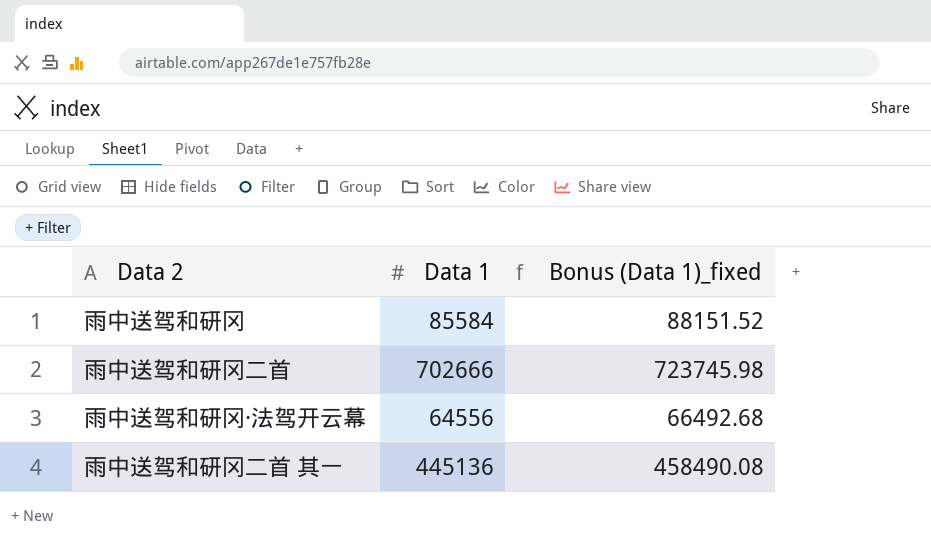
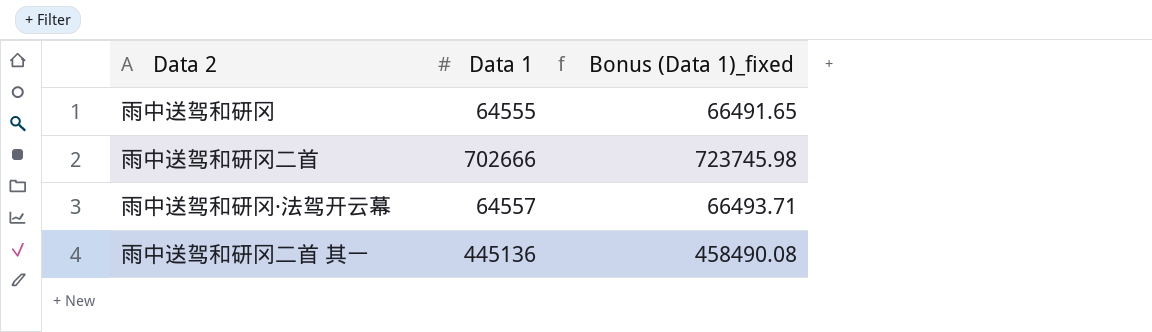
雨中送驾和研冈 | Data 1: 85584 -> 64555
雨中送驾和研冈 | Bonus (Data 1)_fixed: 88151.52 -> 66491.65
雨中送驾和研冈·法驾开云幕 | Data 1: 64556 -> 64557
雨中送驾和研冈·法驾开云幕 | Bonus (Data 1)_fixed: 66492.68 -> 66493.71

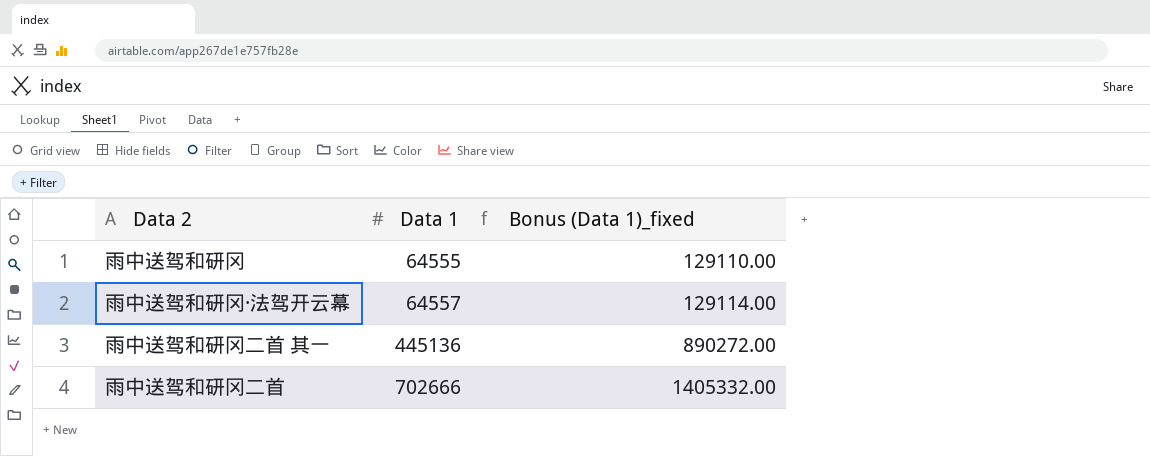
row order: none -> Data 1 ascending
column Bonus (Data 1)_fixed | formula: [Data 1] * 1.03 -> [Data 1] * 2

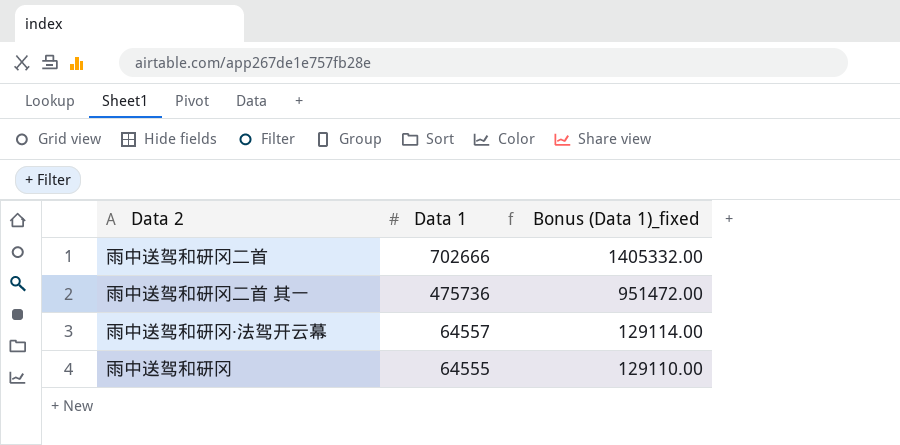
row order: Data 1 ascending -> Data 1 descending
雨中送驾和研冈二首 其一 | Data 1: 445136 -> 475736
雨中送驾和研冈二首 其一 | Bonus (Data 1)_fixed: 890272.00 -> 951472.00

